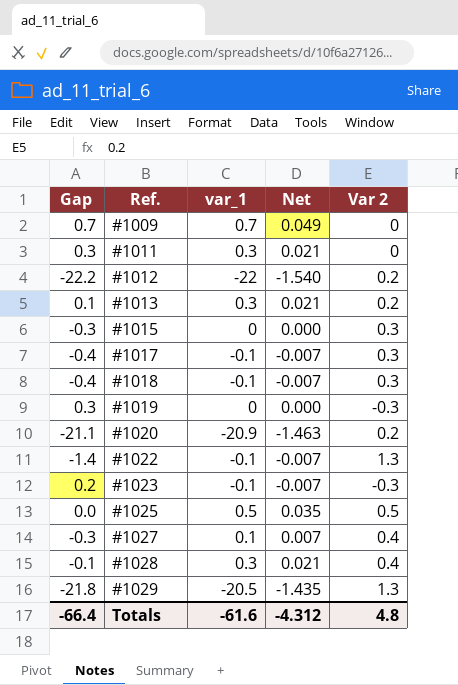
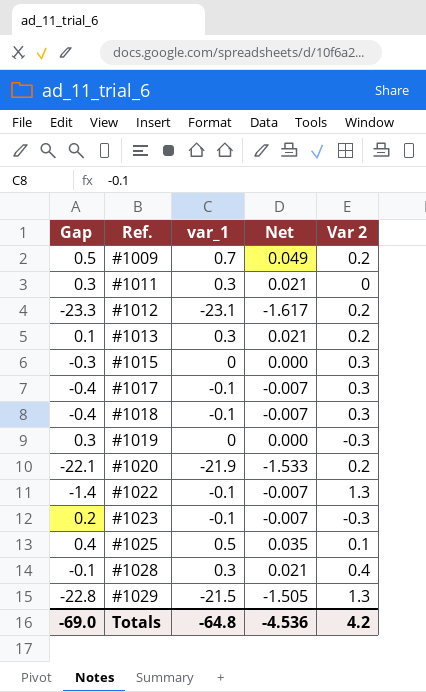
row #1027: -0.3 | 0.1 | 0.007 | 0.4 -> none
#1009 | Gap: 0.7 -> 0.5
#1009 | Var 2: 0 -> 0.2
#1012 | Gap: -22.2 -> -23.3
#1012 | var_1: -22 -> -23.1
#1012 | Net: -1.540 -> -1.617
#1020 | Gap: -21.1 -> -22.1
#1020 | var_1: -20.9 -> -21.9
#1020 | Net: -1.463 -> -1.533
#1025 | Gap: 0.0 -> 0.4
#1025 | Var 2: 0.5 -> 0.1
#1029 | Gap: -21.8 -> -22.8
#1029 | var_1: -20.5 -> -21.5
#1029 | Net: -1.435 -> -1.505
Totals | Gap: -66.4 -> -69.0
Totals | var_1: -61.6 -> -64.8
Totals | Net: -4.312 -> -4.536
Totals | Var 2: 4.8 -> 4.2

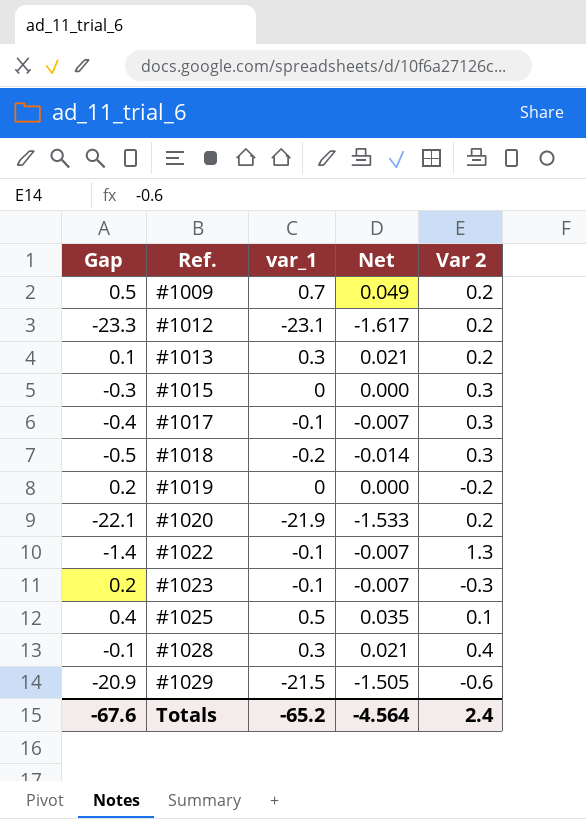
row #1011: 0.3 | 0.3 | 0.021 | 0 -> none
#1018 | Gap: -0.4 -> -0.5
#1018 | var_1: -0.1 -> -0.2
#1018 | Net: -0.007 -> -0.014
#1019 | Gap: 0.3 -> 0.2
#1019 | Var 2: -0.3 -> -0.2
#1029 | Gap: -22.8 -> -20.9
#1029 | Var 2: 1.3 -> -0.6
Totals | Gap: -69.0 -> -67.6
Totals | var_1: -64.8 -> -65.2
Totals | Net: -4.536 -> -4.564
Totals | Var 2: 4.2 -> 2.4

